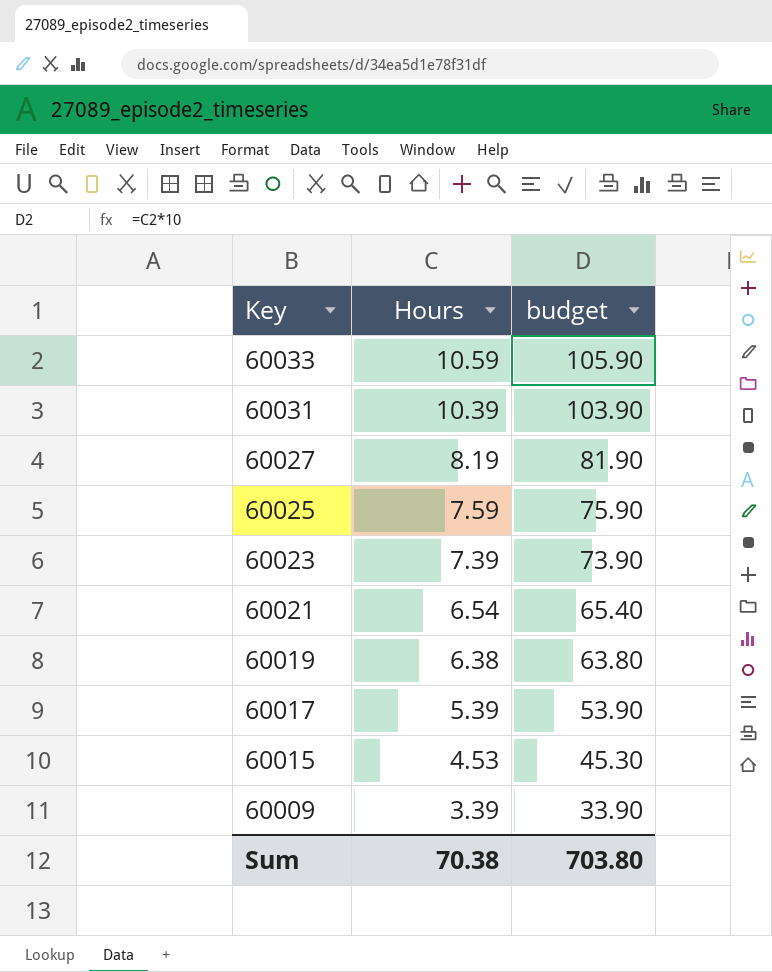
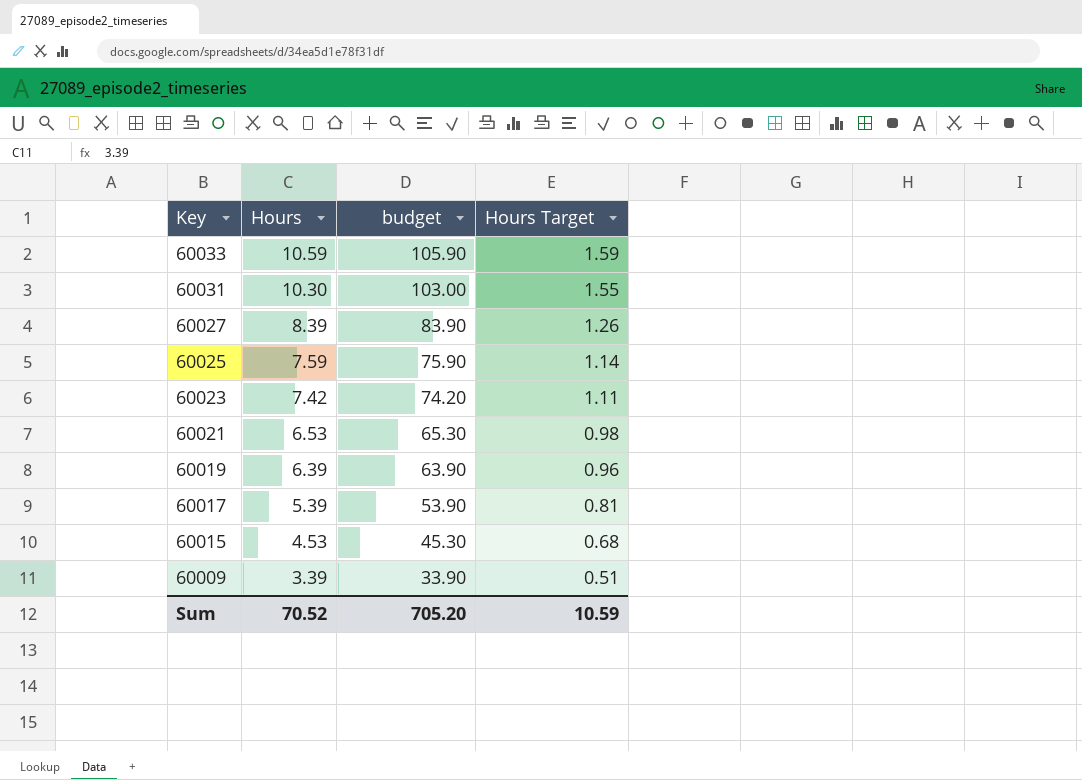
column Hours Target | formula: none -> [Hours] * 0.15
60031 | Hours: 10.39 -> 10.30
60031 | budget: 103.90 -> 103.00
60027 | Hours: 8.19 -> 8.39
60027 | budget: 81.90 -> 83.90
60023 | Hours: 7.39 -> 7.42
60023 | budget: 73.90 -> 74.20
60021 | Hours: 6.54 -> 6.53
60021 | budget: 65.40 -> 65.30
60019 | Hours: 6.38 -> 6.39
60019 | budget: 63.80 -> 63.90
Sum | Hours: 70.38 -> 70.52
Sum | budget: 703.80 -> 705.20

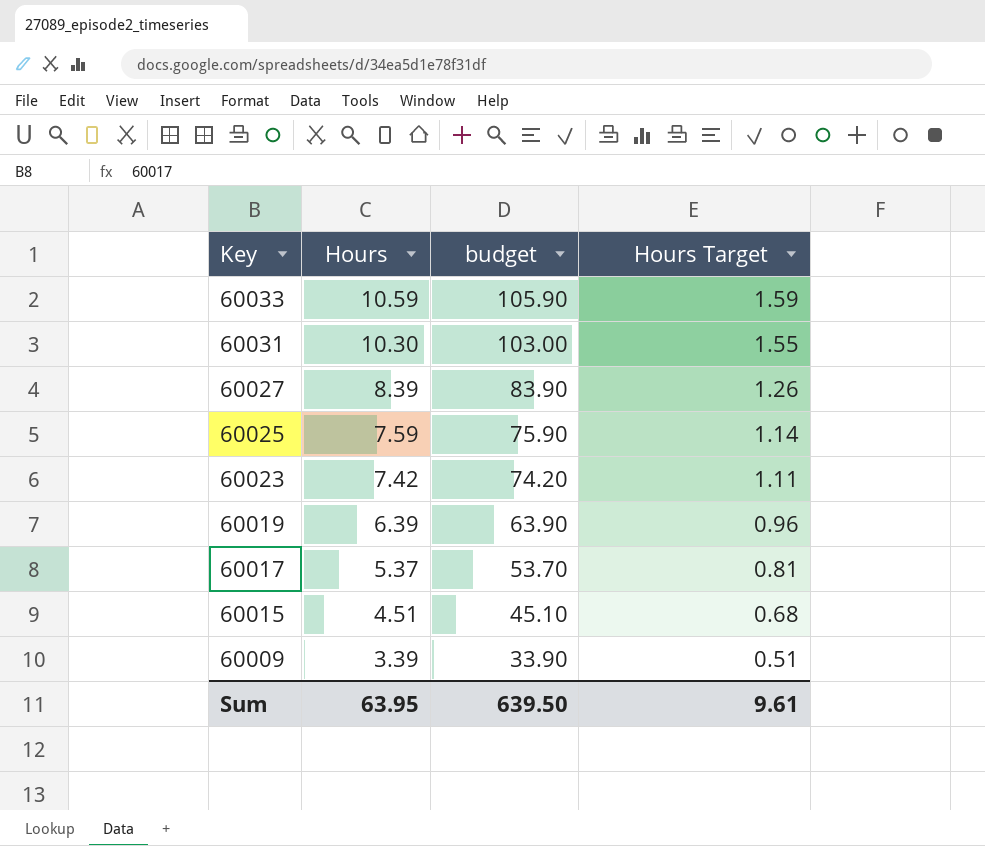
row 60021: 6.53 | 65.30 | 0.98 -> none
60017 | Hours: 5.39 -> 5.37
60017 | budget: 53.90 -> 53.70
60015 | Hours: 4.53 -> 4.51
60015 | budget: 45.30 -> 45.10
Sum | Hours: 70.52 -> 63.95
Sum | budget: 705.20 -> 639.50
Sum | Hours Target: 10.59 -> 9.61

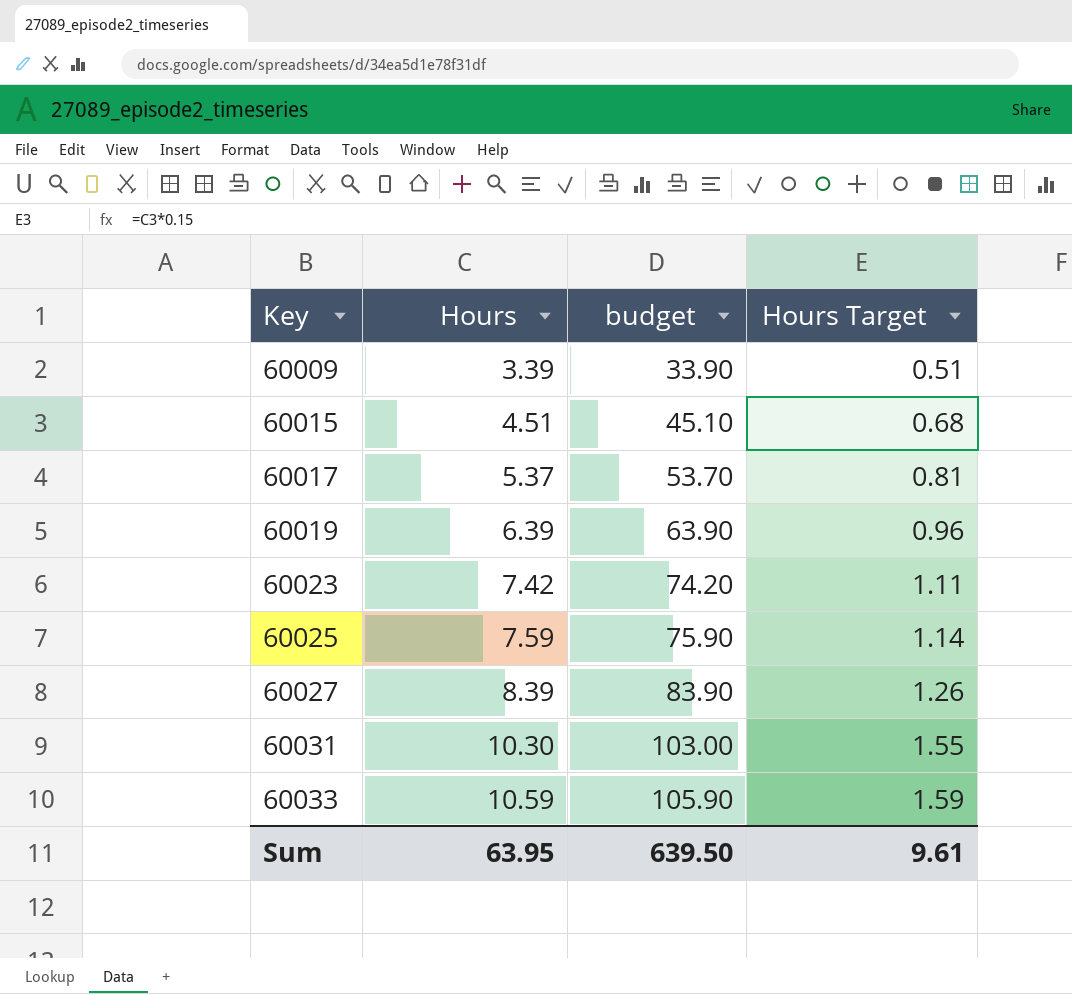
row order: Key descending -> Key ascending

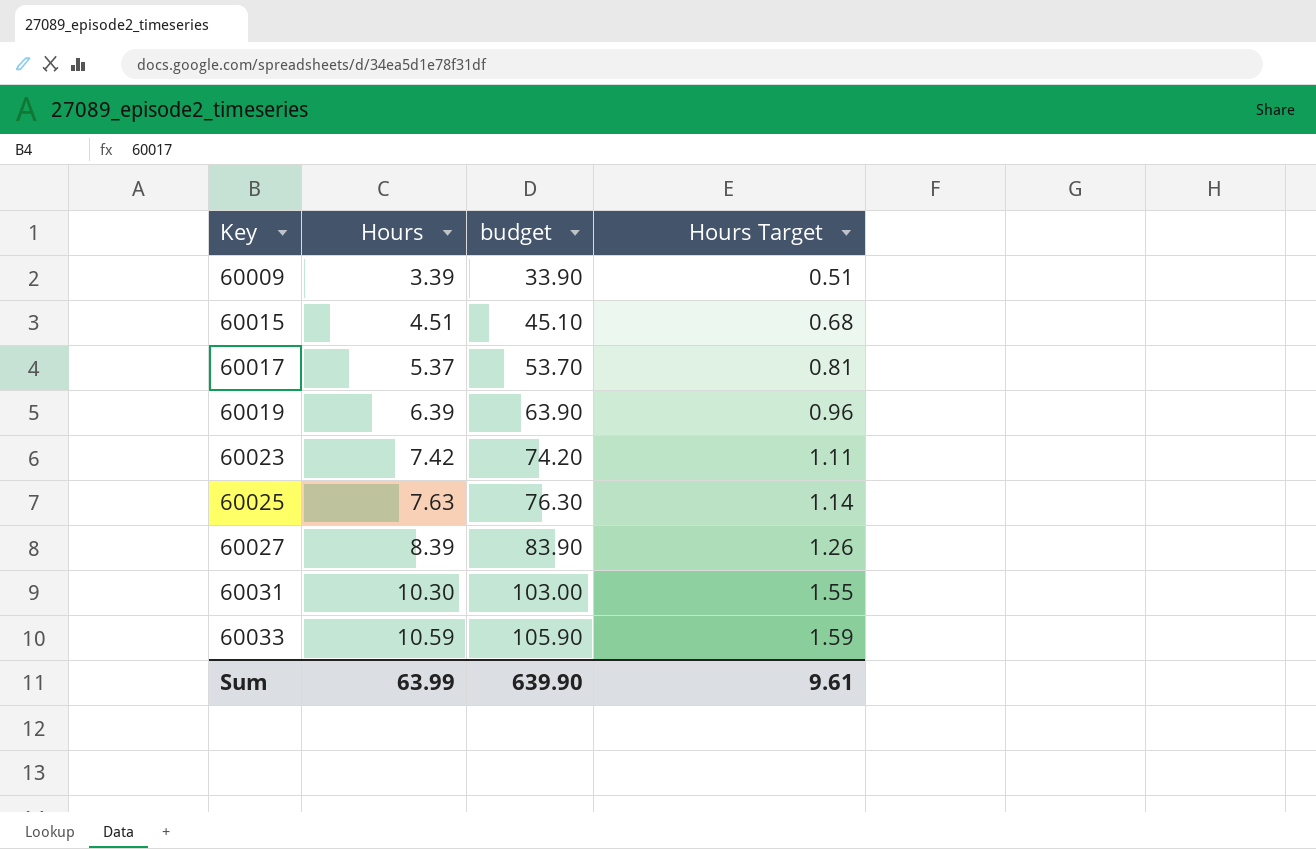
60025 | Hours: 7.59 -> 7.63
60025 | budget: 75.90 -> 76.30
Sum | Hours: 63.95 -> 63.99
Sum | budget: 639.50 -> 639.90

